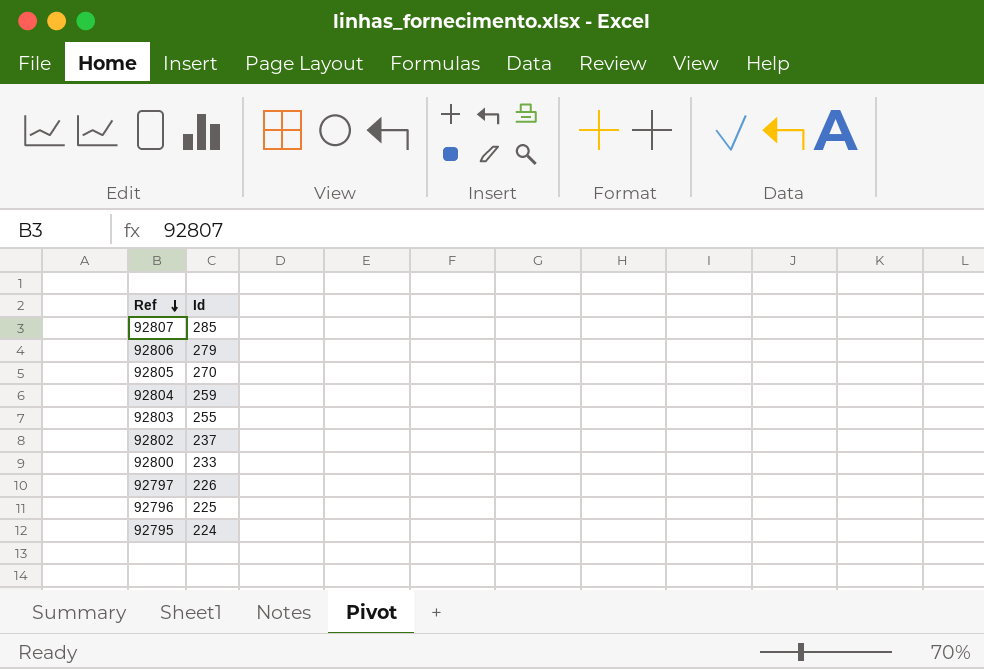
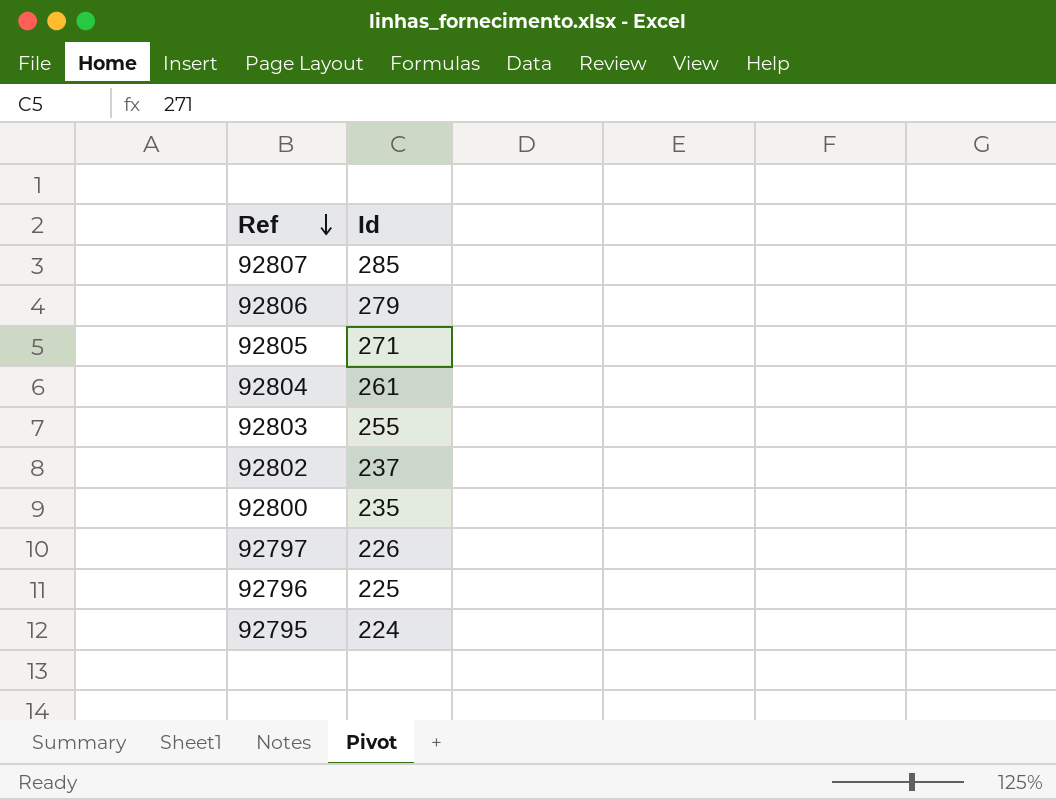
92805 | Id: 270 -> 271
92804 | Id: 259 -> 261
92800 | Id: 233 -> 235

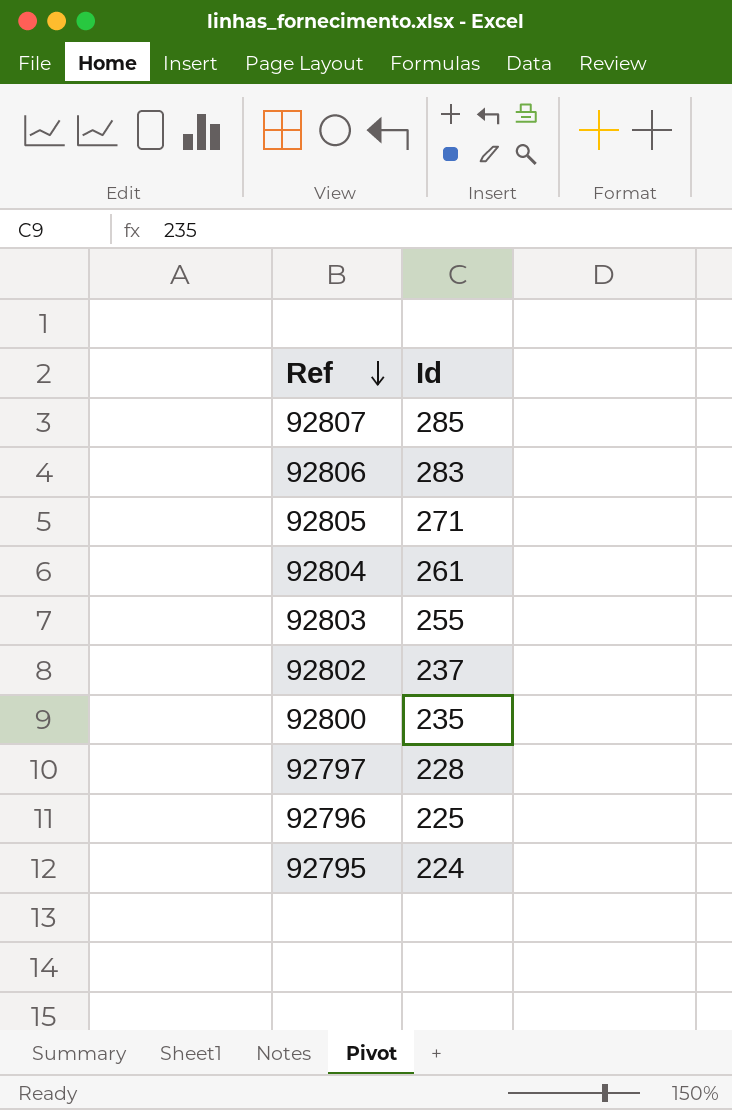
92806 | Id: 279 -> 283
92797 | Id: 226 -> 228

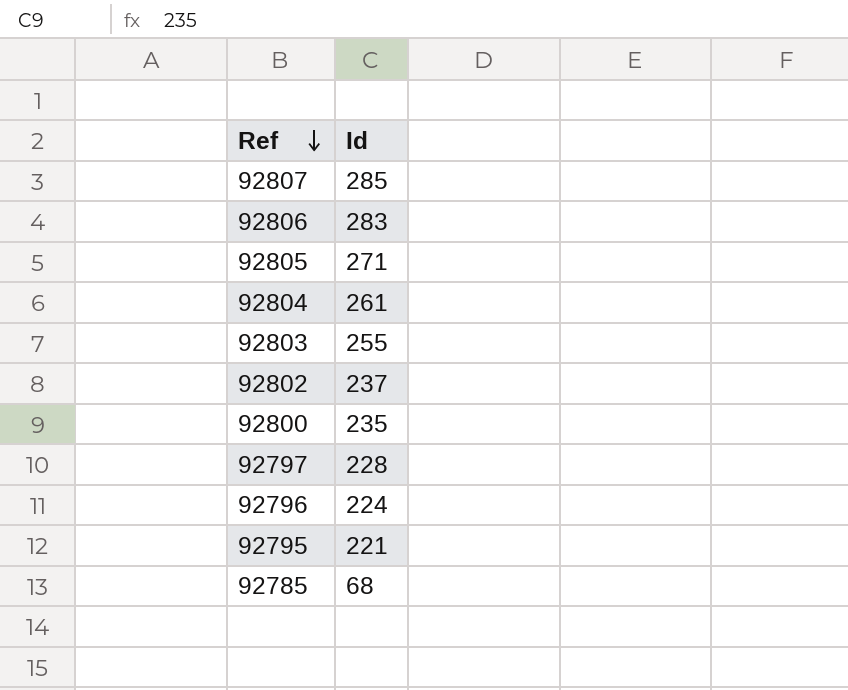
92796 | Id: 225 -> 224
92795 | Id: 224 -> 221
row 92785: none -> 68

